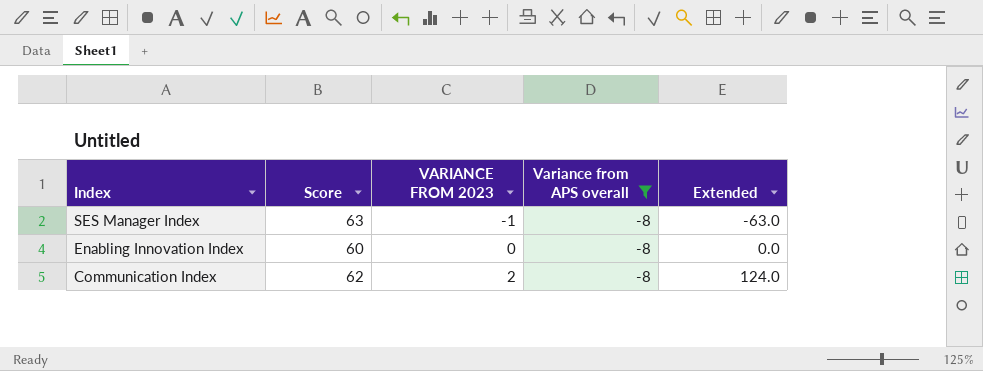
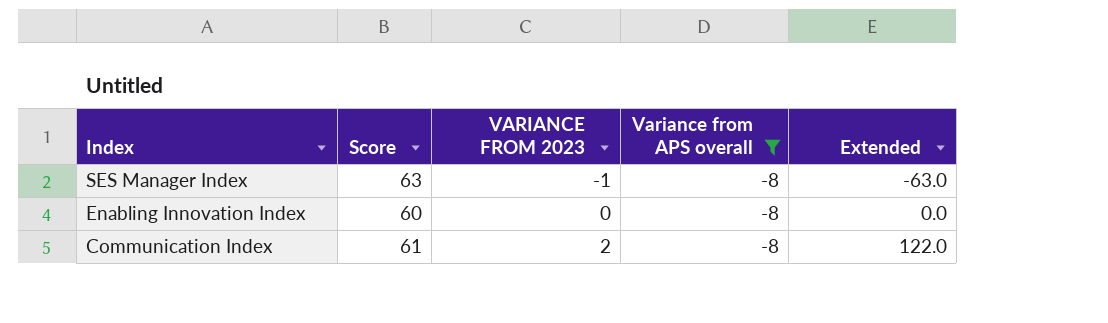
Communication Index | Score: 62 -> 61
Communication Index | Extended: 124.0 -> 122.0

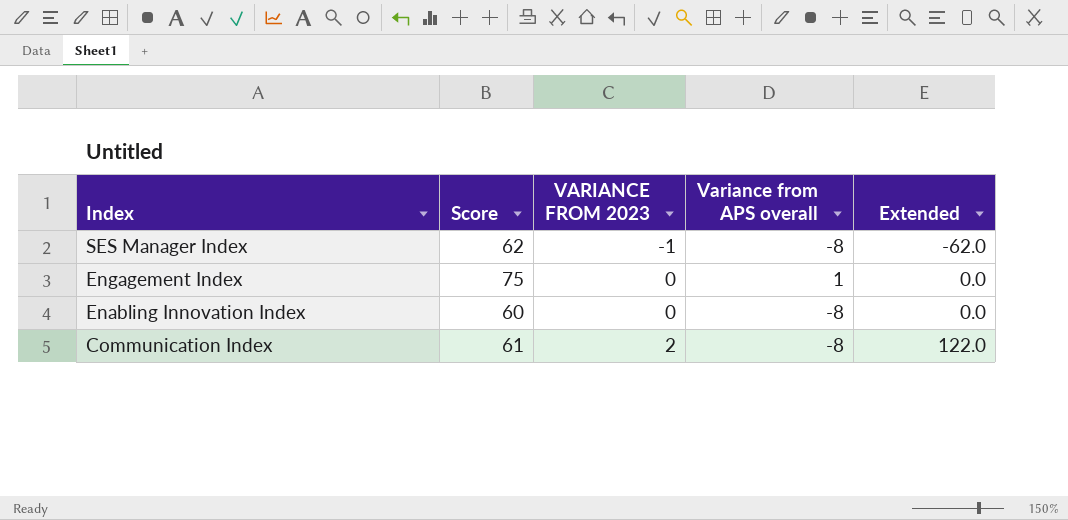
filter: Variance from APS overall = -8 -> none
SES Manager Index | Score: 63 -> 62
SES Manager Index | Extended: -63.0 -> -62.0

